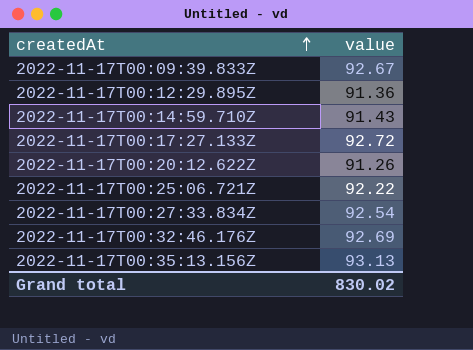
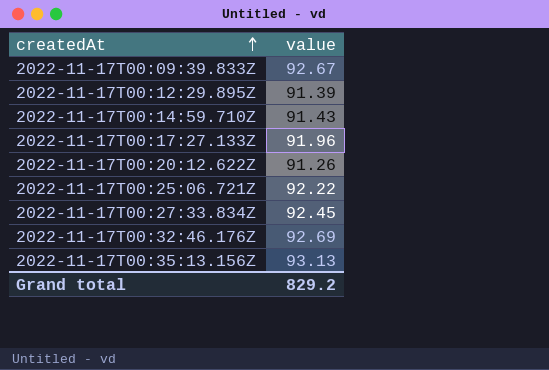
2022-11-17T00:12:29.895Z | value: 91.36 -> 91.39
2022-11-17T00:17:27.133Z | value: 92.72 -> 91.96
2022-11-17T00:27:33.834Z | value: 92.54 -> 92.45
Grand total | value: 830.02 -> 829.2

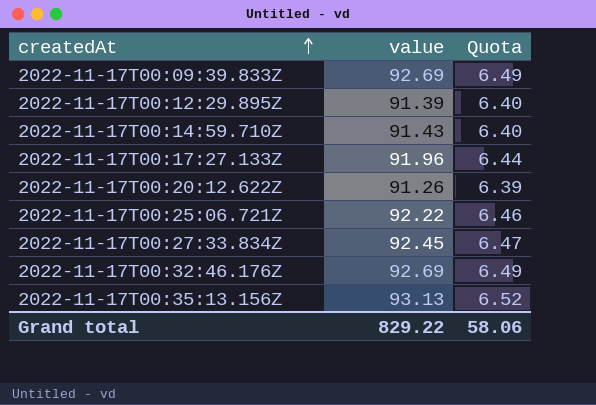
column Quota | formula: none -> [value] * 0.07
2022-11-17T00:09:39.833Z | value: 92.67 -> 92.69
Grand total | value: 829.2 -> 829.22

